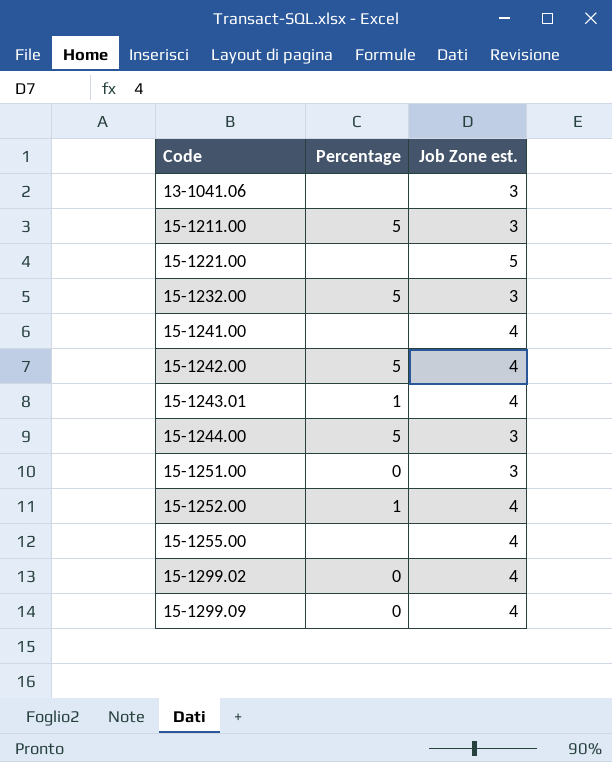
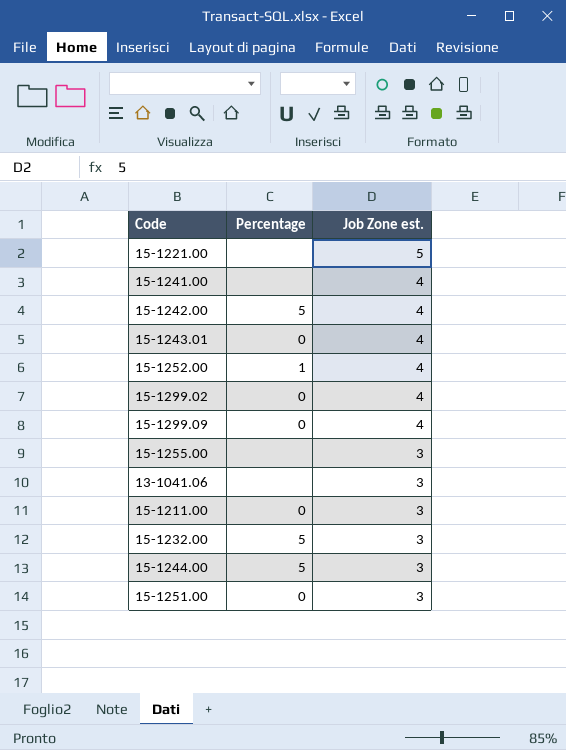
row order: Code ascending -> Job Zone est. descending
15-1243.01 | Percentage: 1 -> 0
15-1255.00 | Job Zone est.: 4 -> 3
15-1211.00 | Percentage: 5 -> 0

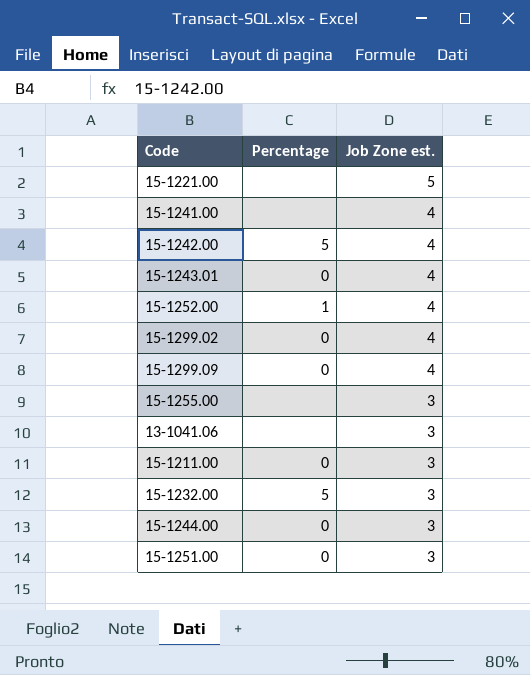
15-1244.00 | Percentage: 5 -> 0

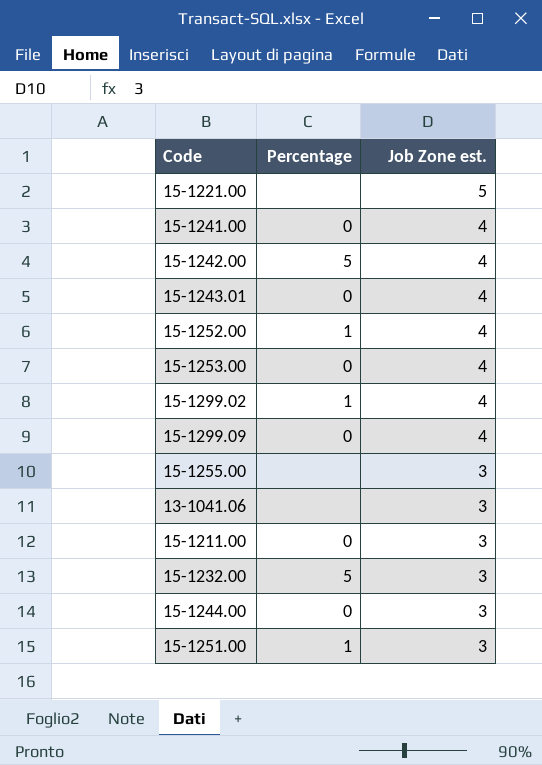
15-1241.00 | Percentage: none -> 0
row 15-1253.00: none -> 0 | 4
15-1299.02 | Percentage: 0 -> 1
15-1251.00 | Percentage: 0 -> 1

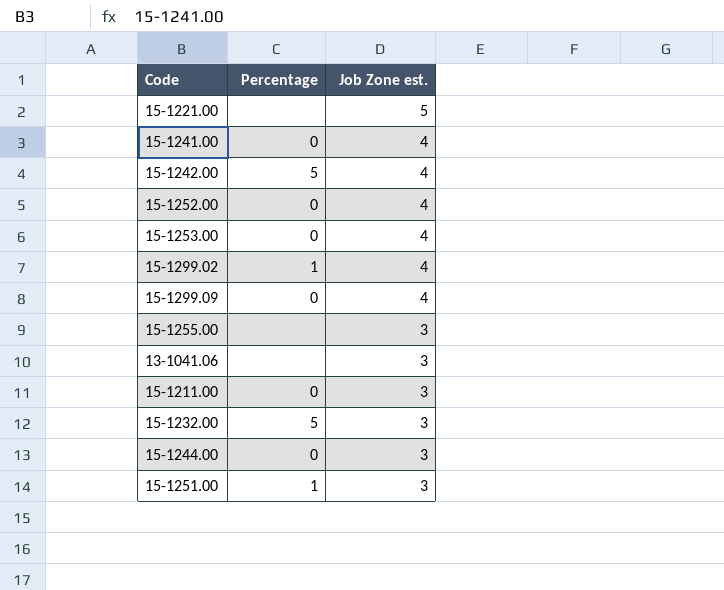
row 15-1243.01: 0 | 4 -> none
15-1252.00 | Percentage: 1 -> 0

